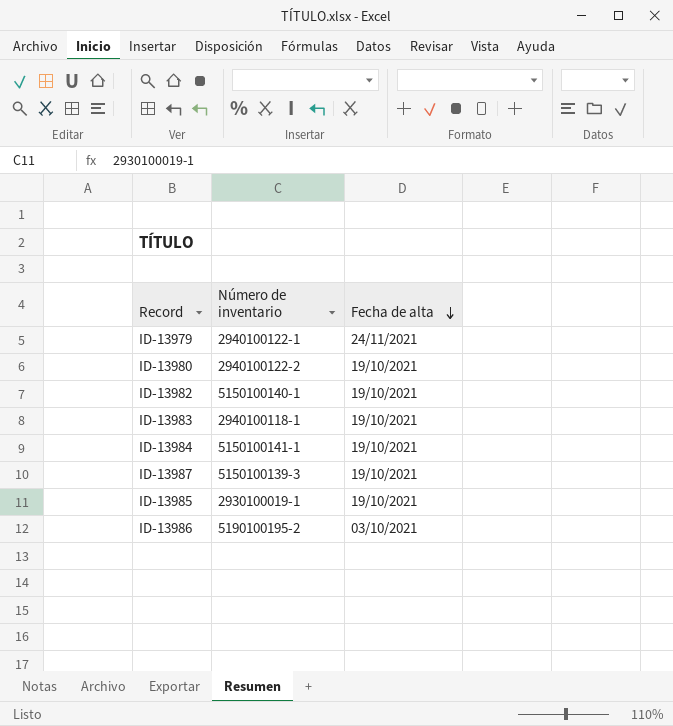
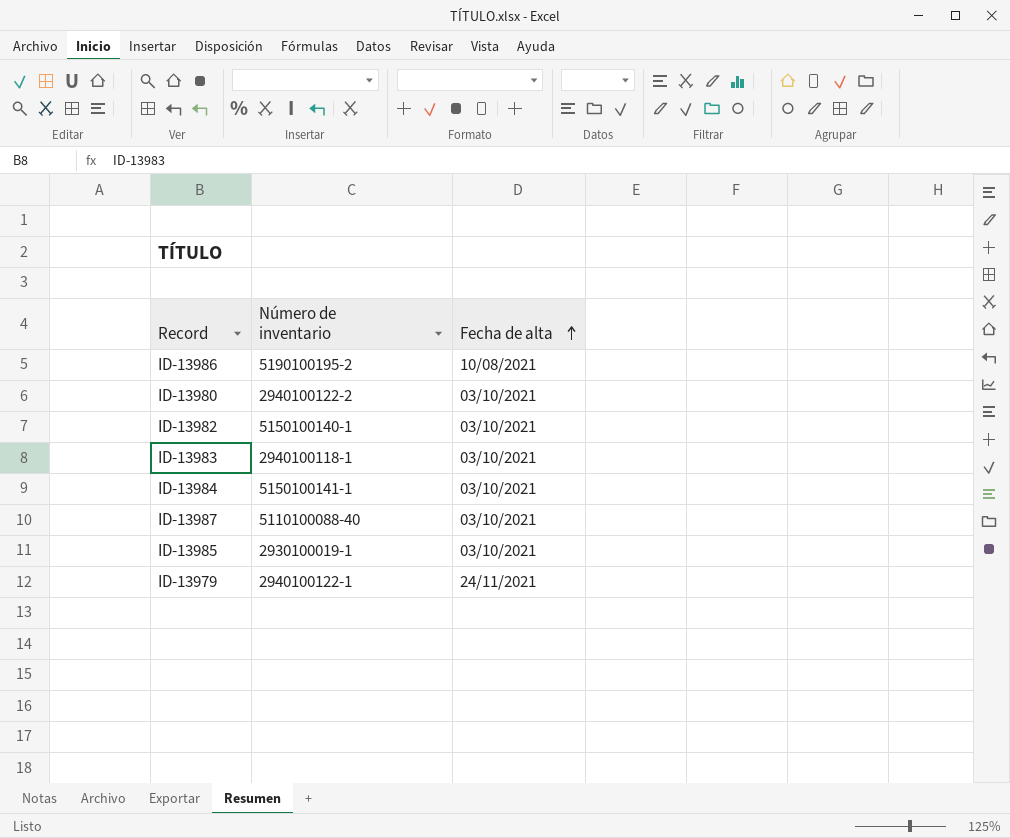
row order: Fecha de alta descending -> Fecha de alta ascending
ID-13986 | Fecha de alta: 03/10/2021 -> 10/08/2021
ID-13980 | Fecha de alta: 19/10/2021 -> 03/10/2021
ID-13982 | Fecha de alta: 19/10/2021 -> 03/10/2021
ID-13983 | Fecha de alta: 19/10/2021 -> 03/10/2021
ID-13984 | Fecha de alta: 19/10/2021 -> 03/10/2021
ID-13987 | Número de inventario: 5150100139-3 -> 5110100088-40
ID-13987 | Fecha de alta: 19/10/2021 -> 03/10/2021
ID-13985 | Fecha de alta: 19/10/2021 -> 03/10/2021

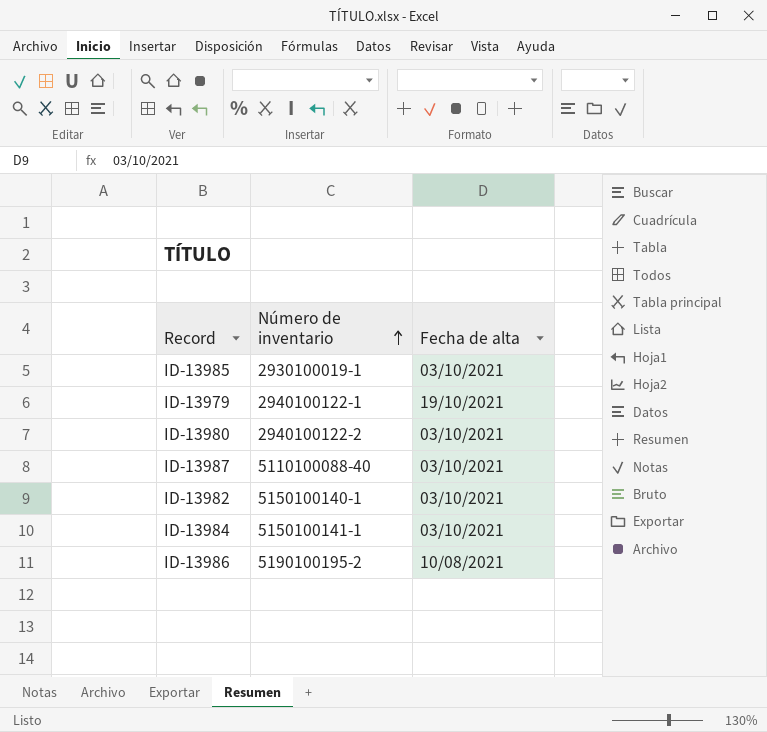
row order: Fecha de alta ascending -> Número de inventario ascending
row ID-13983: 2940100118-1 | 03/10/2021 -> none
ID-13979 | Fecha de alta: 24/11/2021 -> 19/10/2021

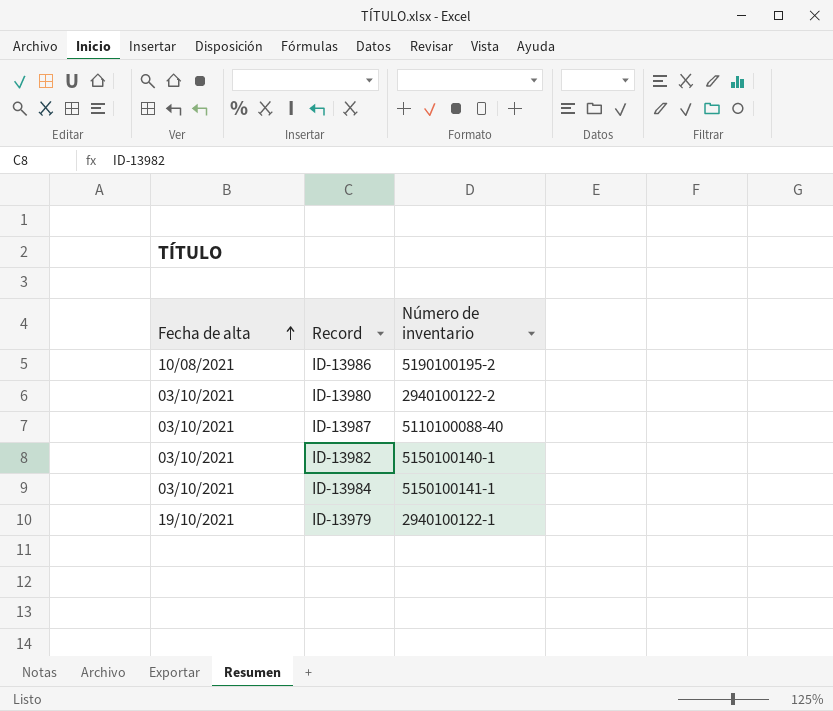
row order: Número de inventario ascending -> Fecha de alta ascending
column Fecha de alta | position: 3 -> 1
row ID-13985: 2930100019-1 | 03/10/2021 -> none

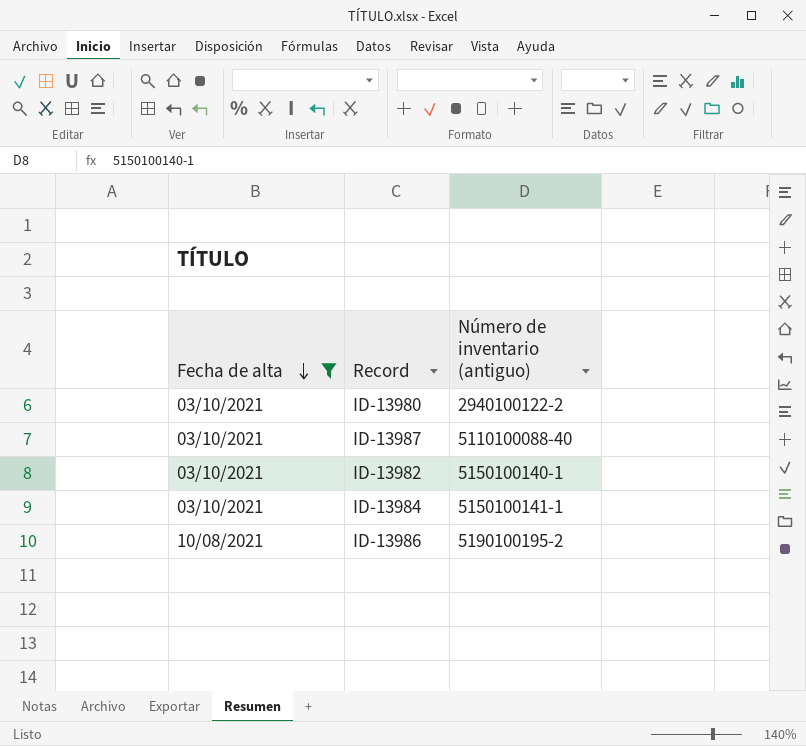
filter: none -> Fecha de alta != 19/10/2021
row order: Fecha de alta ascending -> Fecha de alta descending
column name: Número de inventario -> Número de inventario (antiguo)

